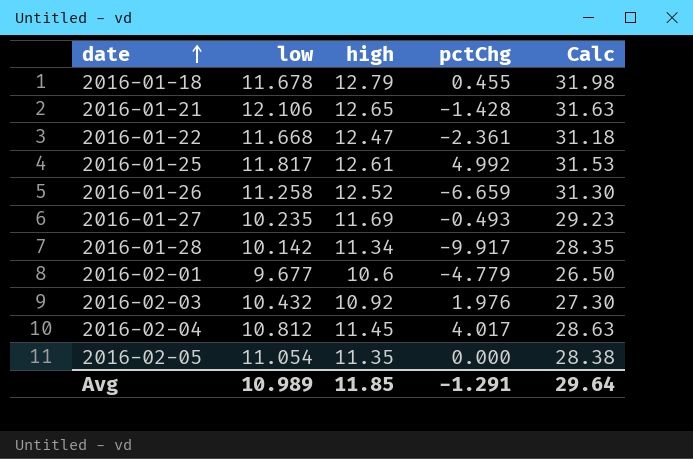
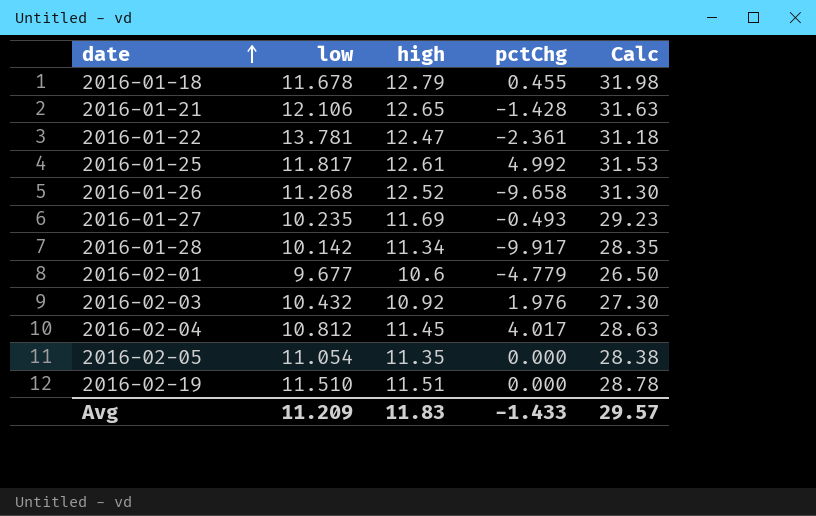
2016-01-22 | low: 11.668 -> 13.781
2016-01-26 | low: 11.258 -> 11.268
2016-01-26 | pctChg: -6.659 -> -9.658
row 2016-02-19: none -> 11.510 | 11.51 | 0.000 | 28.78
Avg | low: 10.989 -> 11.209
Avg | high: 11.85 -> 11.83
Avg | pctChg: -1.291 -> -1.433
Avg | Calc: 29.64 -> 29.57

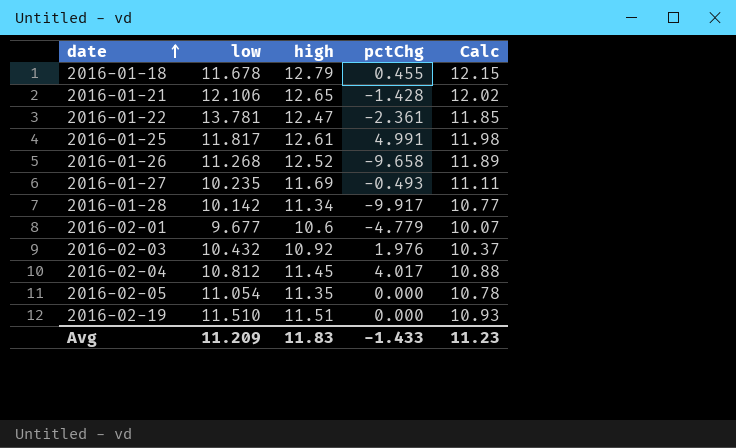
column Calc | formula: [high] * 2.5 -> [high] * 0.95
2016-01-25 | pctChg: 4.992 -> 4.991
Avg | Calc: 29.57 -> 11.23

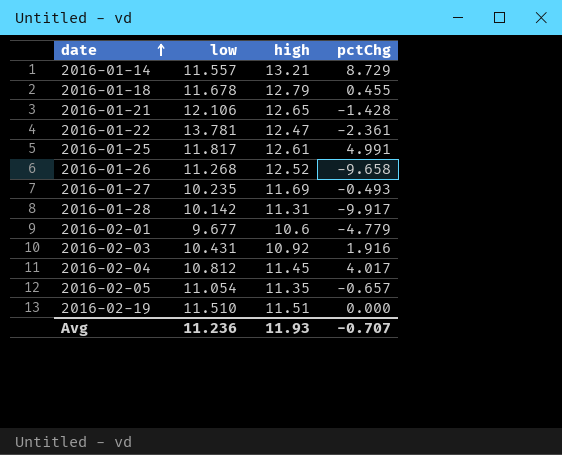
column Calc | formula: [high] * 0.95 -> none
row 2016-01-14: none -> 11.557 | 13.21 | 8.729
2016-01-28 | high: 11.34 -> 11.31
2016-02-03 | low: 10.432 -> 10.431
2016-02-03 | pctChg: 1.976 -> 1.916
2016-02-05 | pctChg: 0.000 -> -0.657
Avg | low: 11.209 -> 11.236
Avg | high: 11.83 -> 11.93
Avg | pctChg: -1.433 -> -0.707

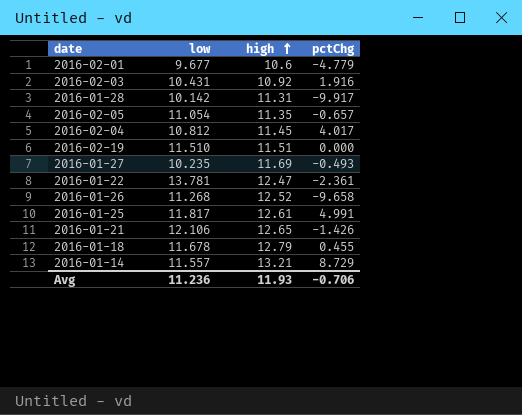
row order: date ascending -> high ascending
2016-01-21 | pctChg: -1.428 -> -1.426
Avg | pctChg: -0.707 -> -0.706

